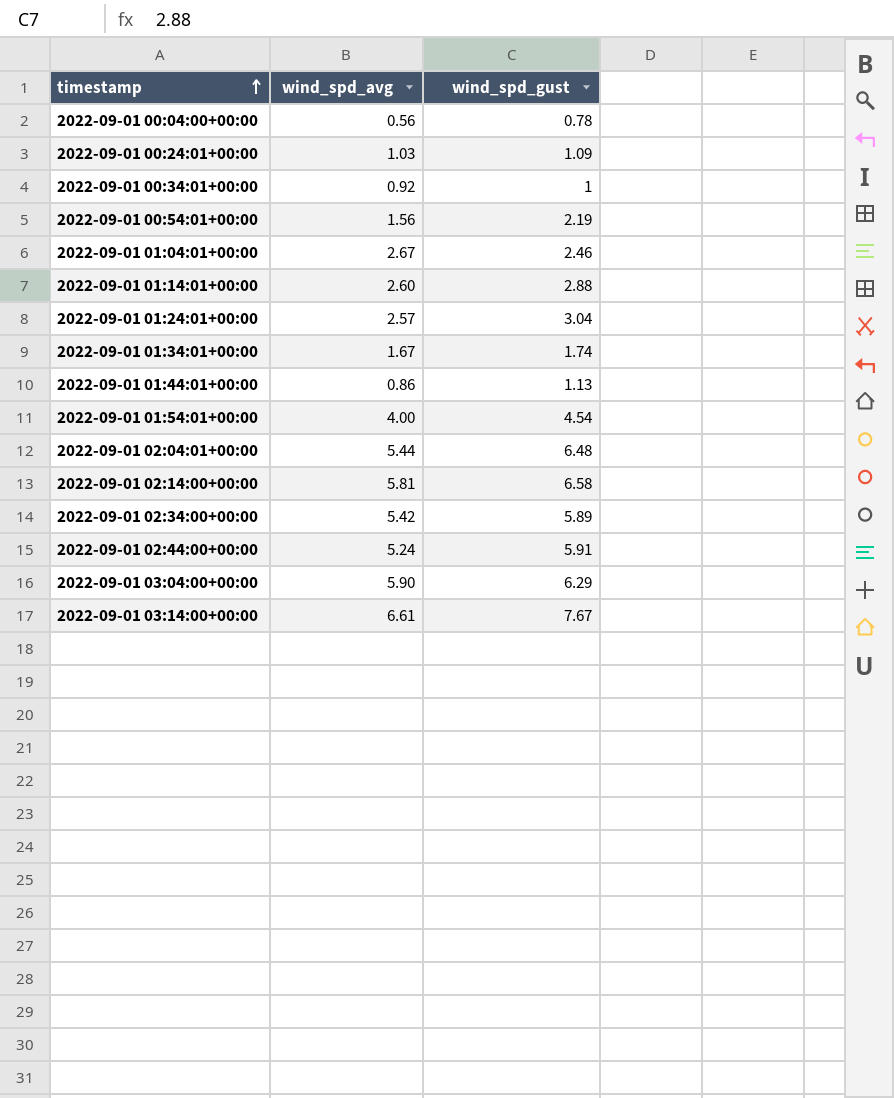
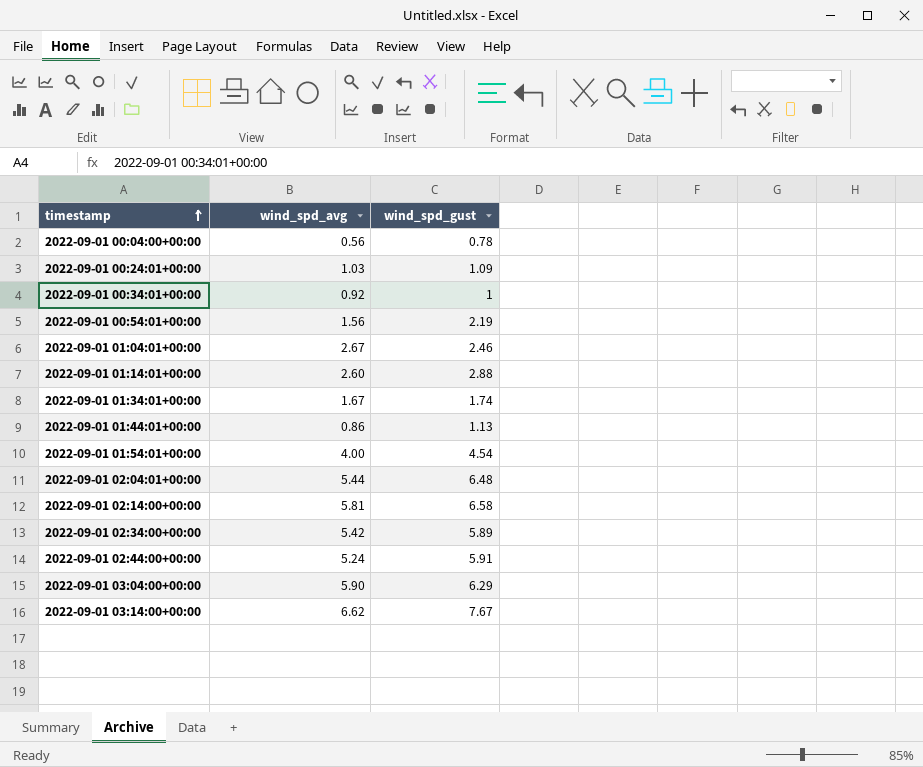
row 2022-09-01 01:24:01+00:00: 2.57 | 3.04 -> none
2022-09-01 03:14:00+00:00 | wind_spd_avg: 6.61 -> 6.62

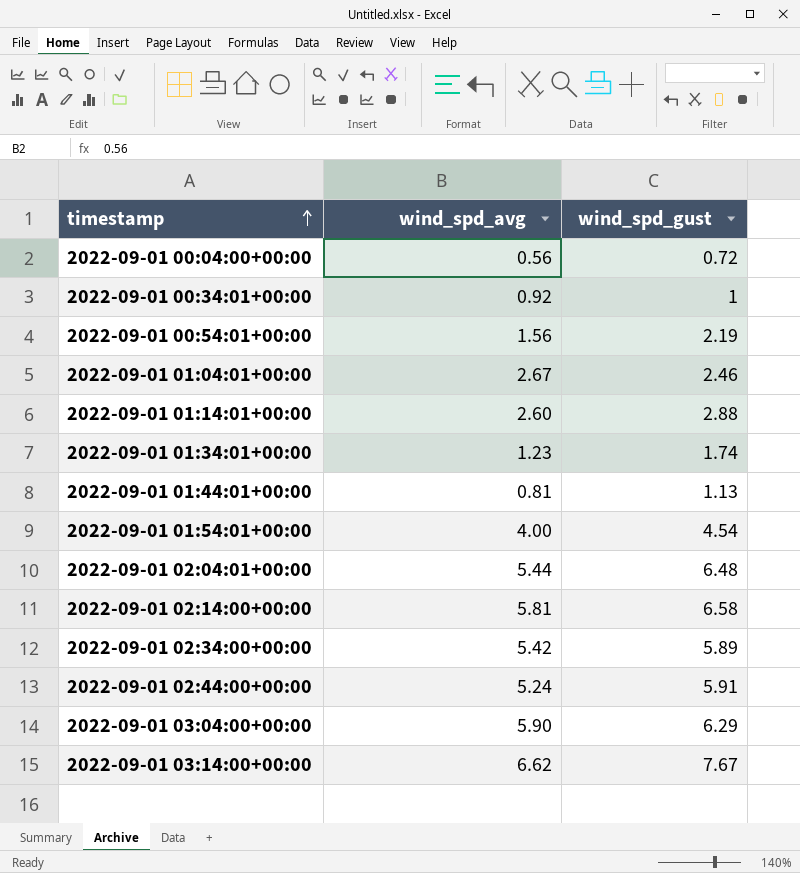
row 2022-09-01 00:24:01+00:00: 1.03 | 1.09 -> none
2022-09-01 00:04:00+00:00 | wind_spd_gust: 0.78 -> 0.72
2022-09-01 01:34:01+00:00 | wind_spd_avg: 1.67 -> 1.23
2022-09-01 01:44:01+00:00 | wind_spd_avg: 0.86 -> 0.81

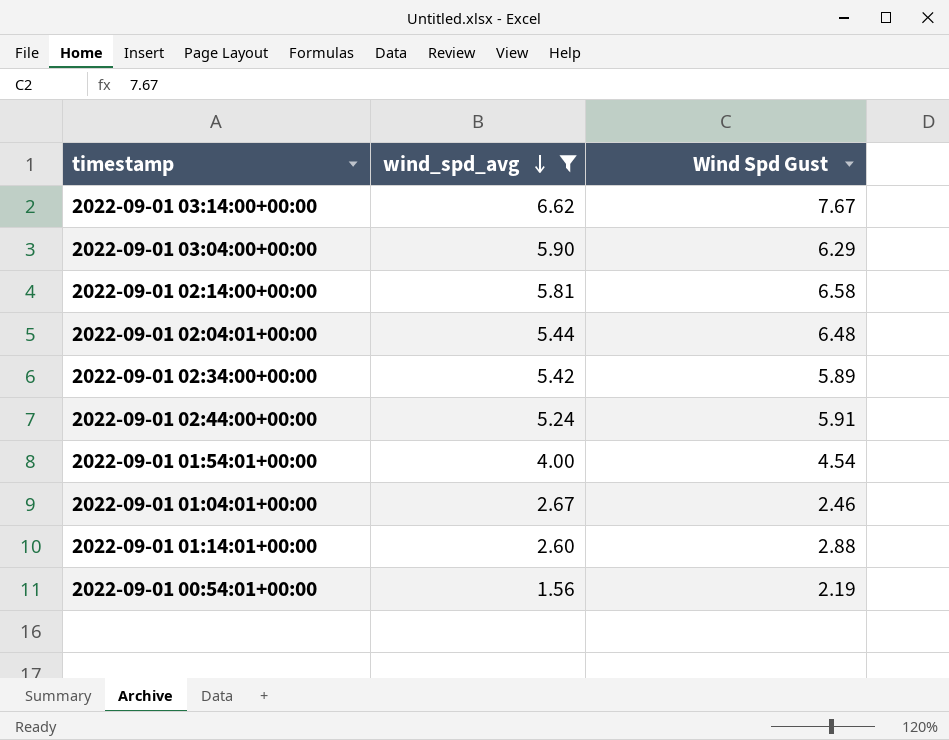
filter: none -> wind_spd_avg >= 1.56
row order: timestamp ascending -> wind_spd_avg descending
column name: wind_spd_gust -> Wind Spd Gust

